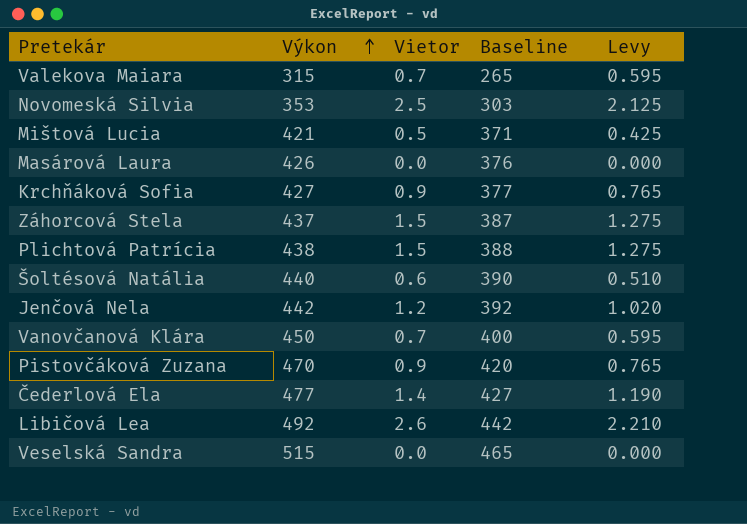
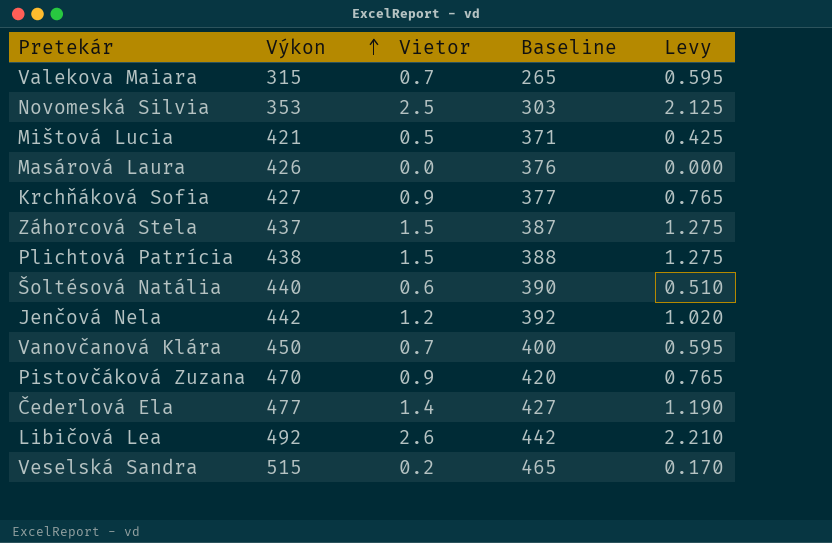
Veselská Sandra | Vietor: 0.0 -> 0.2
Veselská Sandra | Levy: 0.000 -> 0.170

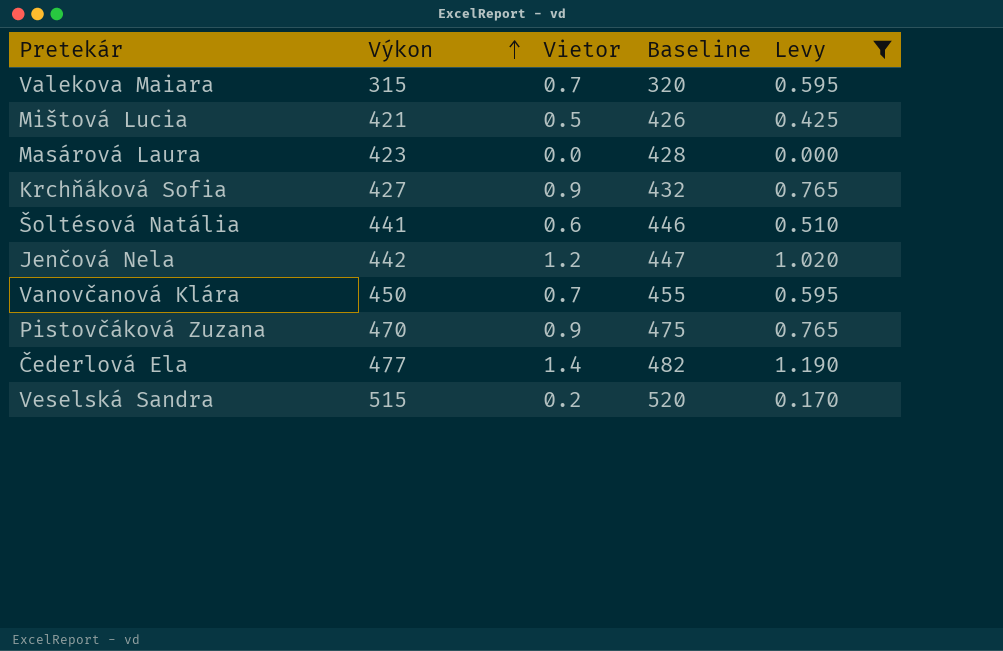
filter: none -> Levy <= 1.190
column Baseline | formula: [Výkon] - 50 -> [Výkon] + 5
Masárová Laura | Výkon: 426 -> 423
Šoltésová Natália | Výkon: 440 -> 441

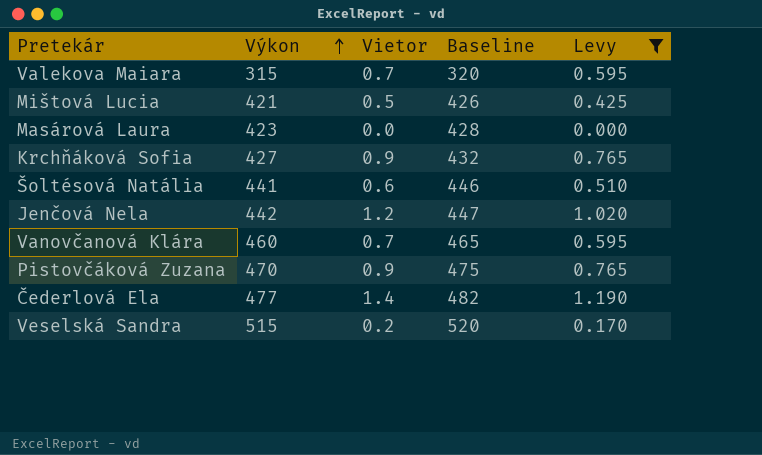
Vanovčanová Klára | Výkon: 450 -> 460
Vanovčanová Klára | Baseline: 455 -> 465

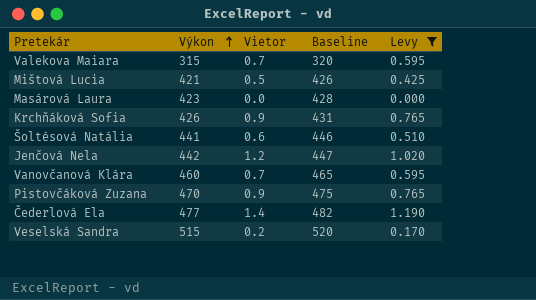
Krchňáková Sofia | Výkon: 427 -> 426
Krchňáková Sofia | Baseline: 432 -> 431

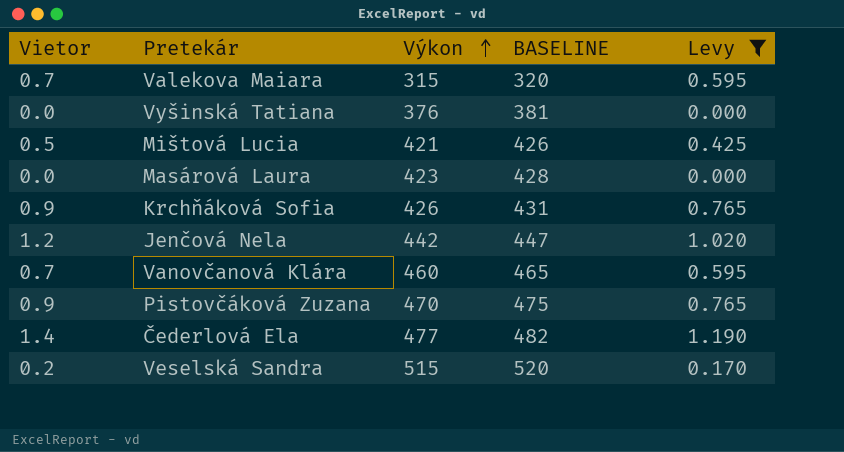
column Vietor | position: 3 -> 1
column name: Baseline -> BASELINE
row Šoltésová Natália: 441 | 0.6 | 446 | 0.510 -> none
row Vyšinská Tatiana: none -> 0.0 | 376 | 381 | 0.000

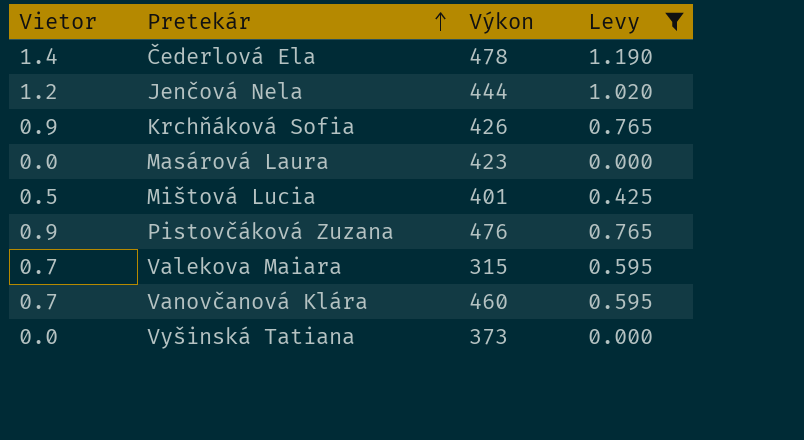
row order: Výkon ascending -> Pretekár ascending
column BASELINE | formula: [Výkon] + 5 -> none
row Veselská Sandra: 0.2 | 515 | 520 | 0.170 -> none
Čederlová Ela | Výkon: 477 -> 478
Jenčová Nela | Výkon: 442 -> 444
Mištová Lucia | Výkon: 421 -> 401
Pistovčáková Zuzana | Výkon: 470 -> 476
Vyšinská Tatiana | Výkon: 376 -> 373

